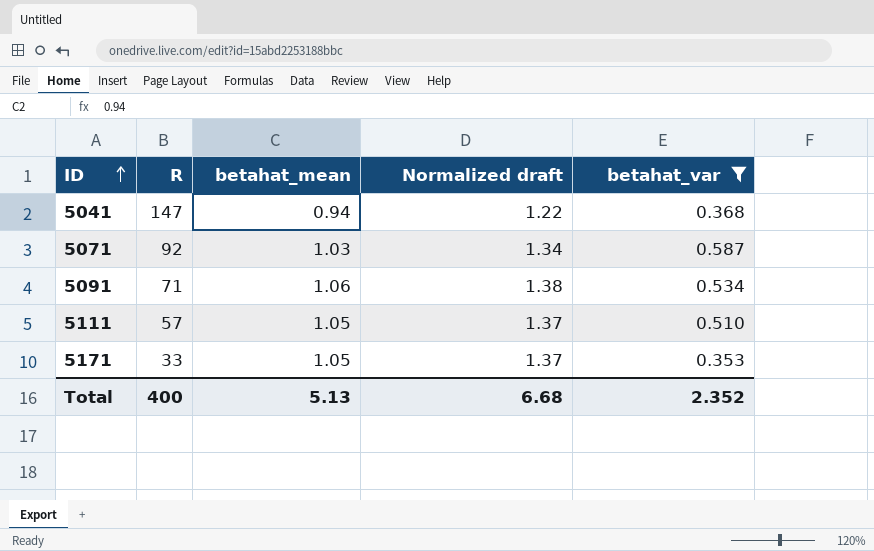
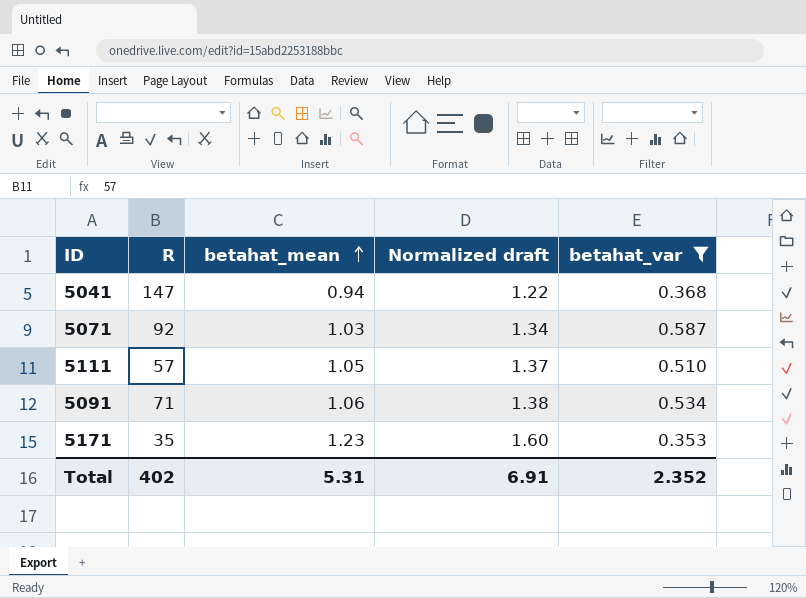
row order: ID ascending -> betahat_mean ascending
5171 | R: 33 -> 35
5171 | betahat_mean: 1.05 -> 1.23
5171 | Normalized draft: 1.37 -> 1.60
Total | R: 400 -> 402
Total | betahat_mean: 5.13 -> 5.31
Total | Normalized draft: 6.68 -> 6.91

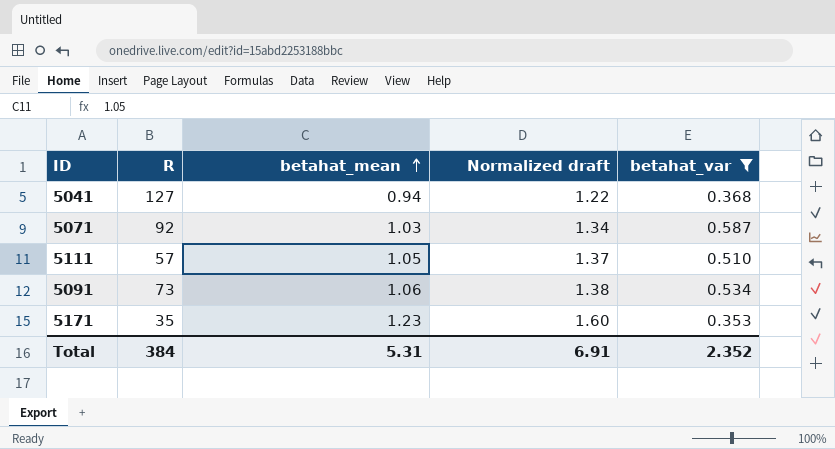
5041 | R: 147 -> 127
5091 | R: 71 -> 73
Total | R: 402 -> 384

